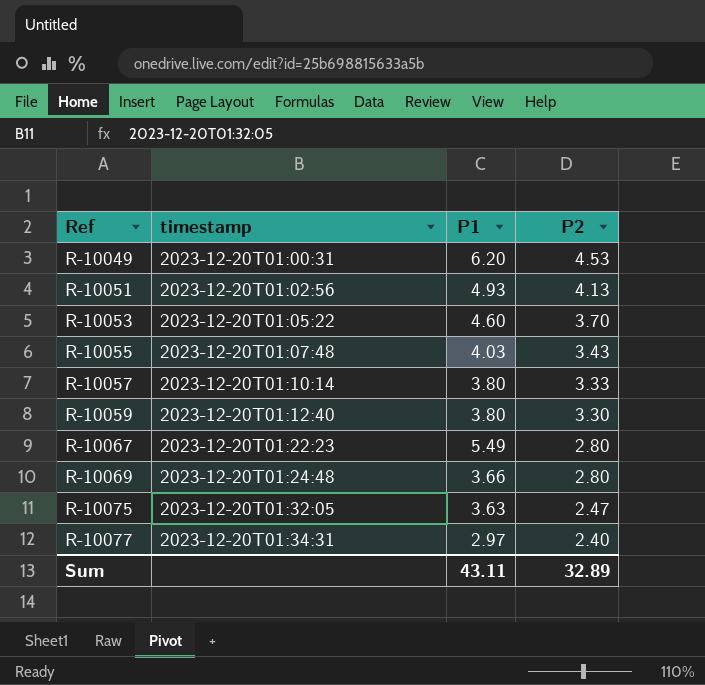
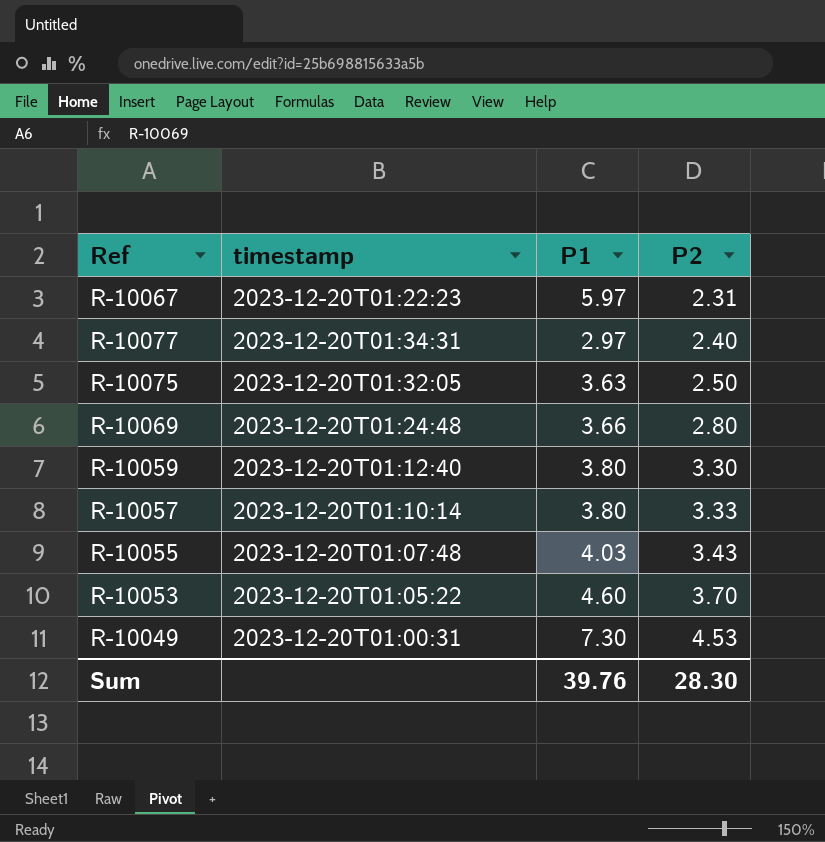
row order: Ref ascending -> P2 ascending
row R-10051: 2023-12-20T01:02:56 | 4.93 | 4.13 -> none
R-10067 | P1: 5.49 -> 5.97
R-10067 | P2: 2.80 -> 2.31
R-10075 | P2: 2.47 -> 2.50
R-10049 | P1: 6.20 -> 7.30
Sum | P1: 43.11 -> 39.76
Sum | P2: 32.89 -> 28.30

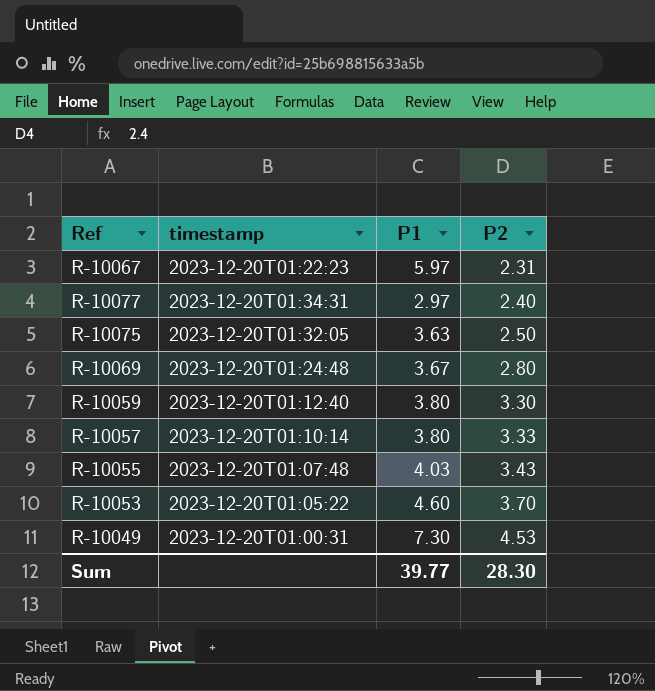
R-10069 | P1: 3.66 -> 3.67
Sum | P1: 39.76 -> 39.77

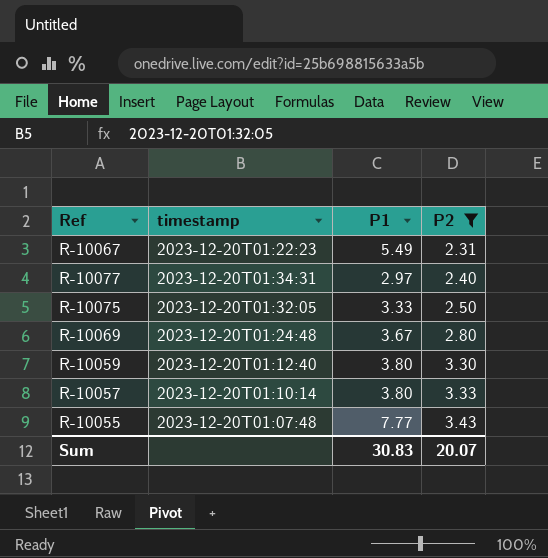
filter: none -> P2 <= 3.43
R-10067 | P1: 5.97 -> 5.49
R-10075 | P1: 3.63 -> 3.33
R-10055 | P1: 4.03 -> 7.77
Sum | P1: 39.77 -> 30.83
Sum | P2: 28.30 -> 20.07

